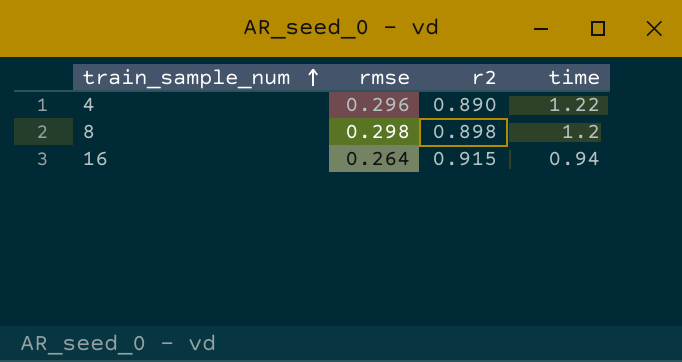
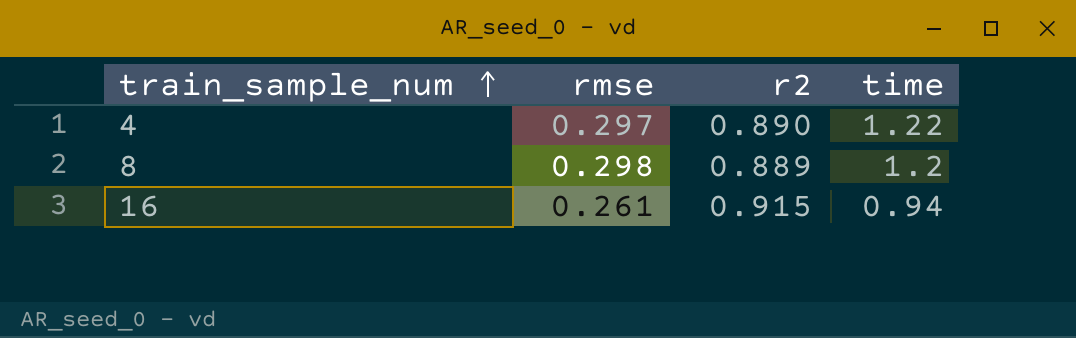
4 | rmse: 0.296 -> 0.297
8 | r2: 0.898 -> 0.889
16 | rmse: 0.264 -> 0.261

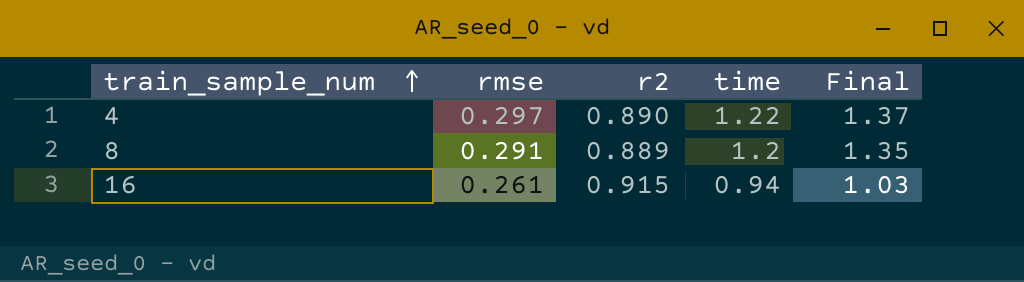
column Final | formula: none -> [time] / [r2]
8 | rmse: 0.298 -> 0.291

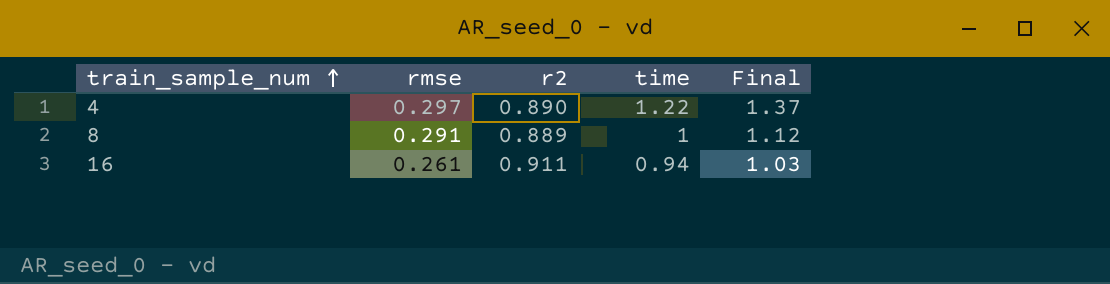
8 | time: 1.2 -> 1
8 | Final: 1.35 -> 1.12
16 | r2: 0.915 -> 0.911

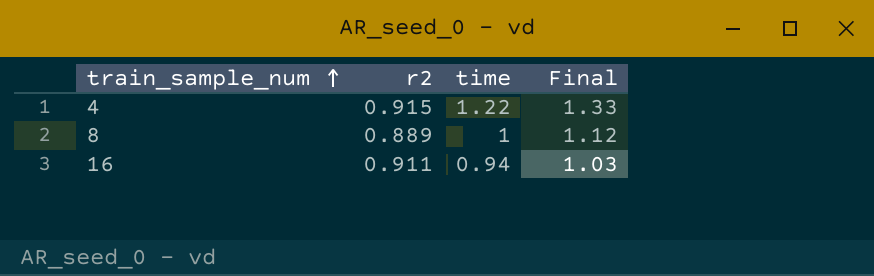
column rmse | position: 2 -> none
4 | r2: 0.890 -> 0.915
4 | Final: 1.37 -> 1.33

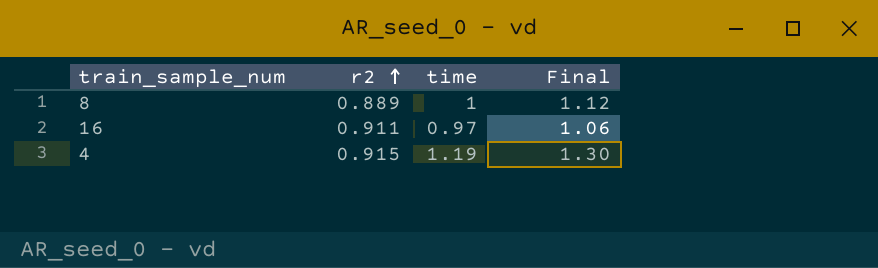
row order: train_sample_num ascending -> r2 ascending
16 | time: 0.94 -> 0.97
16 | Final: 1.03 -> 1.06
4 | time: 1.22 -> 1.19
4 | Final: 1.33 -> 1.30

